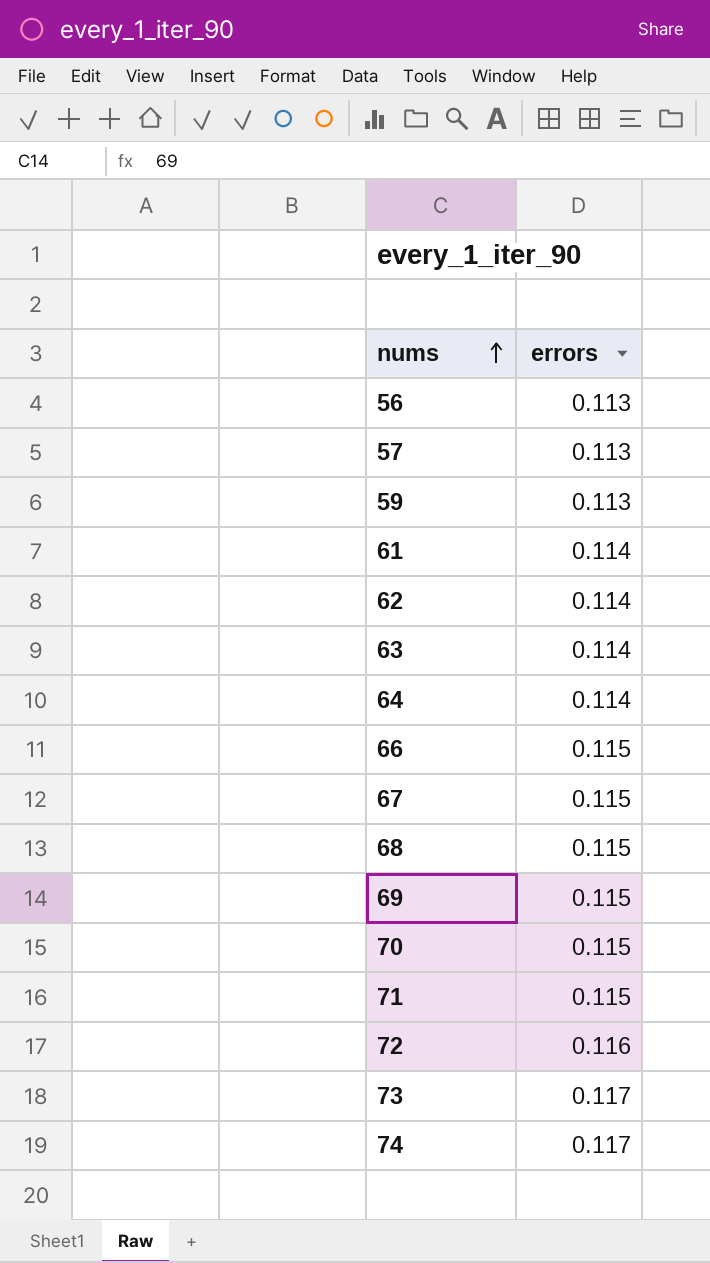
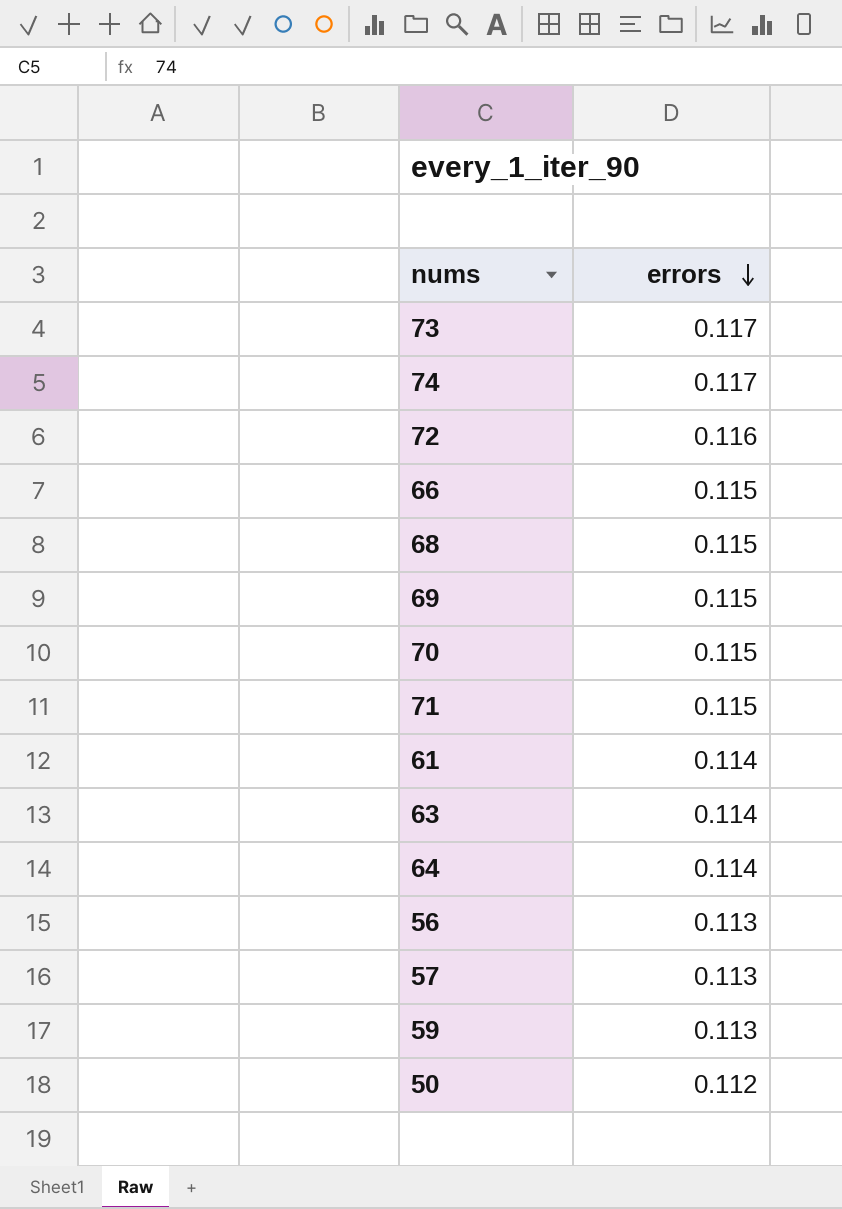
row order: nums ascending -> errors descending
row 62: 0.114 -> none
row 67: 0.115 -> none
row 50: none -> 0.112

